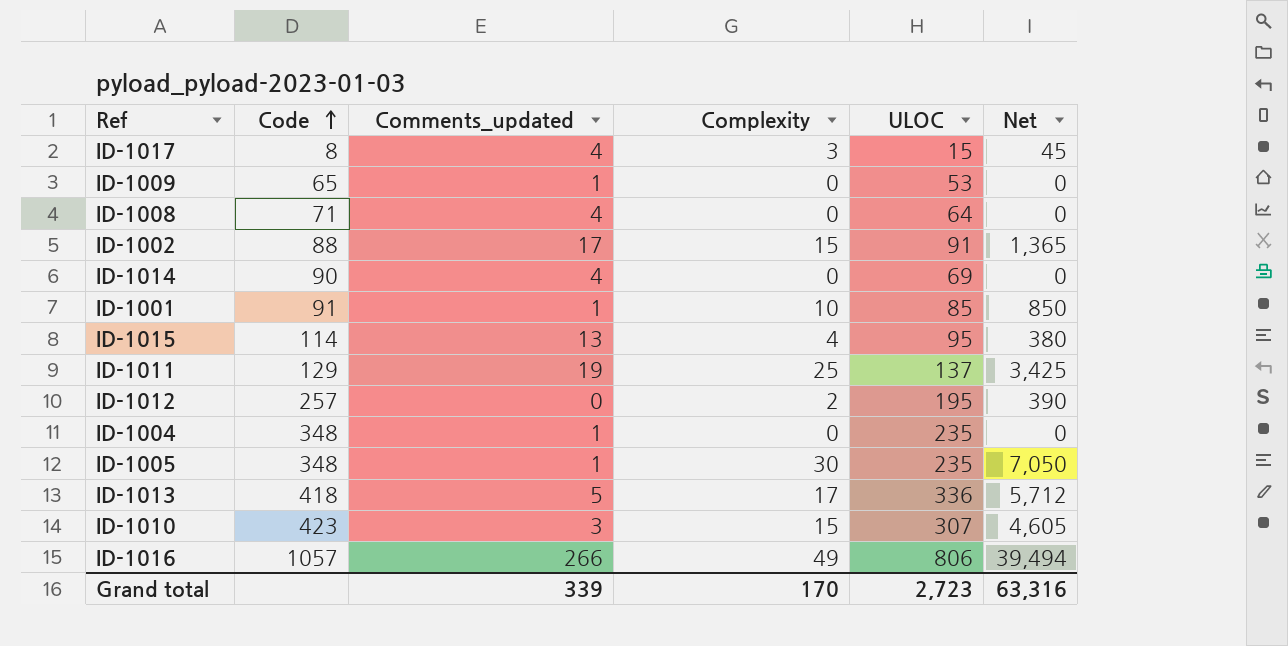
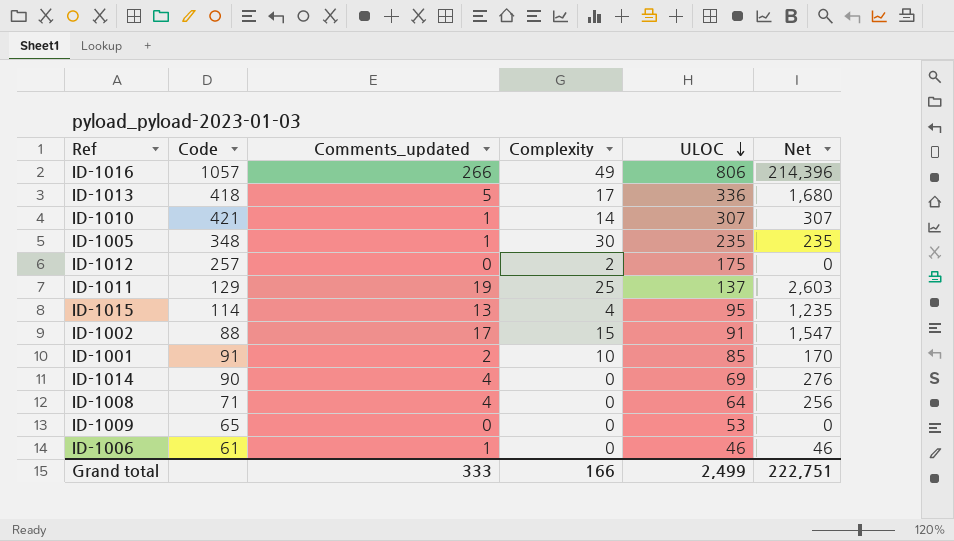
row order: Code ascending -> ULOC descending
column Net | formula: [Complexity] * [ULOC] -> [Comments_updated] * [ULOC]
row ID-1017: 8 | 4 | 3 | 15 | 45 -> none
row ID-1004: 348 | 1 | 0 | 235 | 0 -> none
ID-1010 | Code: 423 -> 421
ID-1010 | Comments_updated: 3 -> 1
ID-1010 | Complexity: 15 -> 14
ID-1012 | ULOC: 195 -> 175
ID-1001 | Comments_updated: 1 -> 2
ID-1009 | Comments_updated: 1 -> 0
row ID-1006: none -> 61 | 1 | 0 | 46 | 46
Grand total | Comments_updated: 339 -> 333
Grand total | Complexity: 170 -> 166
Grand total | ULOC: 2,723 -> 2,499
Grand total | Net: 63,316 -> 222,751

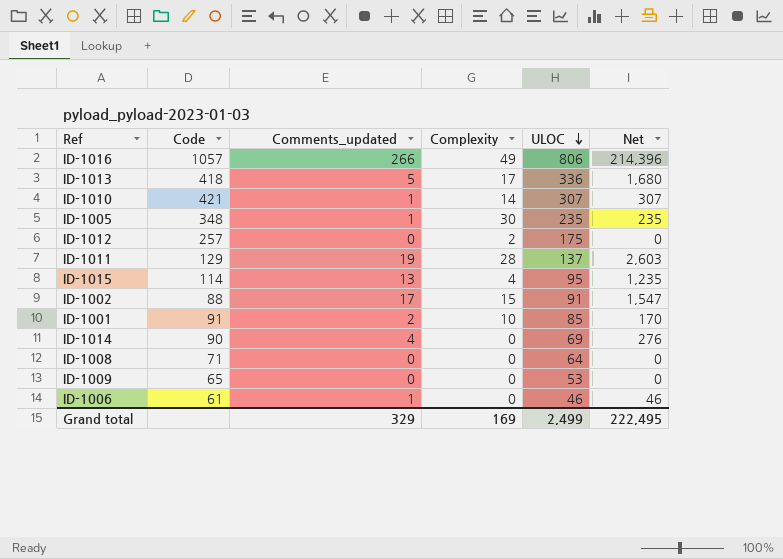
ID-1011 | Complexity: 25 -> 28
ID-1008 | Comments_updated: 4 -> 0
ID-1008 | Net: 256 -> 0
Grand total | Comments_updated: 333 -> 329
Grand total | Complexity: 166 -> 169
Grand total | Net: 222,751 -> 222,495

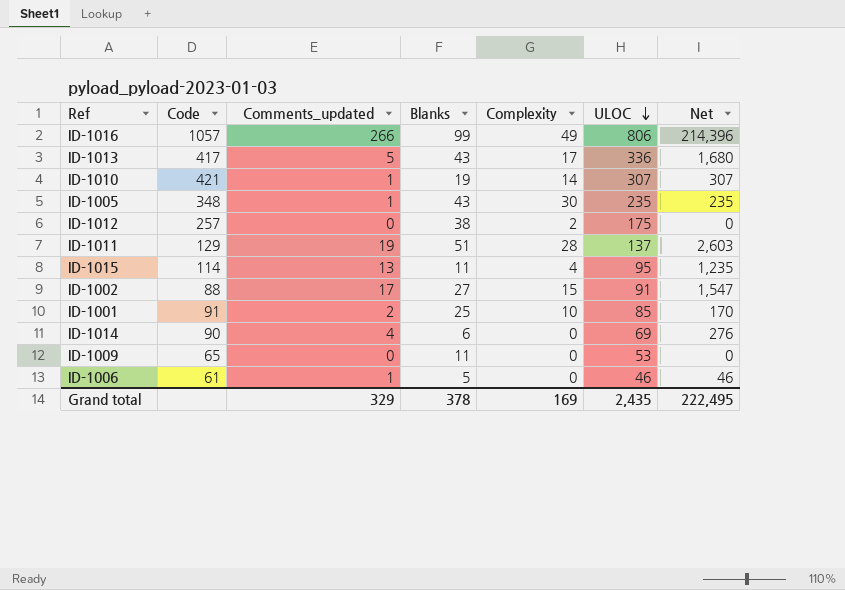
column Blanks | position: none -> 4
row ID-1008: 71 | 0 | 0 | 64 | 0 -> none
ID-1013 | Code: 418 -> 417
Grand total | ULOC: 2,499 -> 2,435

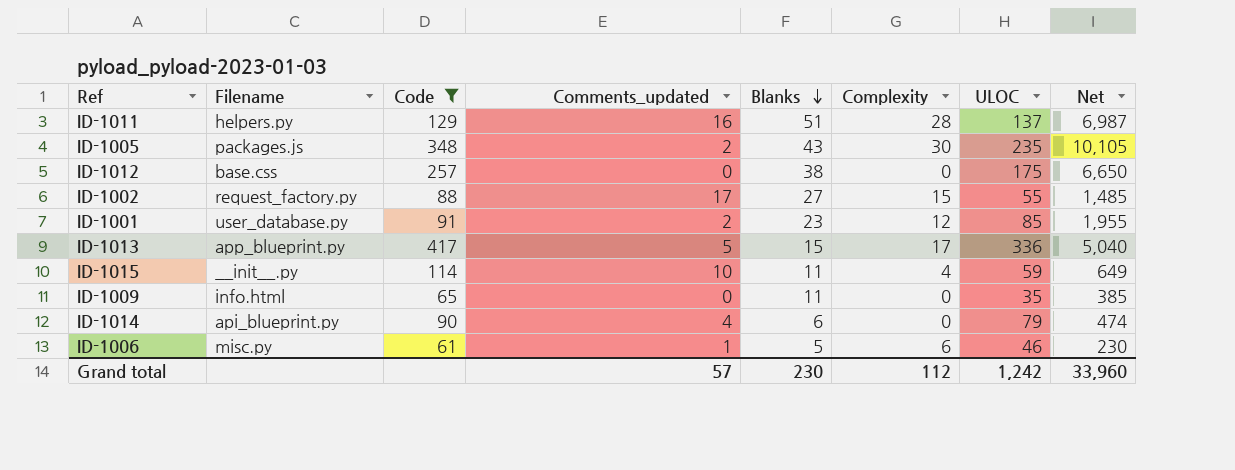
filter: none -> Code <= 417
row order: ULOC descending -> Blanks descending
column Filename | position: none -> 2
column Net | formula: [Comments_updated] * [ULOC] -> [Blanks] * [ULOC]
ID-1011 | Comments_updated: 19 -> 16
ID-1005 | Comments_updated: 1 -> 2
ID-1012 | Complexity: 2 -> 0
ID-1002 | ULOC: 91 -> 55
ID-1001 | Blanks: 25 -> 23
ID-1001 | Complexity: 10 -> 12
ID-1013 | Blanks: 43 -> 15
ID-1015 | Comments_updated: 13 -> 10
ID-1015 | ULOC: 95 -> 59
ID-1009 | ULOC: 53 -> 35
ID-1014 | ULOC: 69 -> 79
ID-1006 | Complexity: 0 -> 6
Grand total | Comments_updated: 329 -> 57
Grand total | Blanks: 378 -> 230
Grand total | Complexity: 169 -> 112
Grand total | ULOC: 2,435 -> 1,242
Grand total | Net: 222,495 -> 33,960

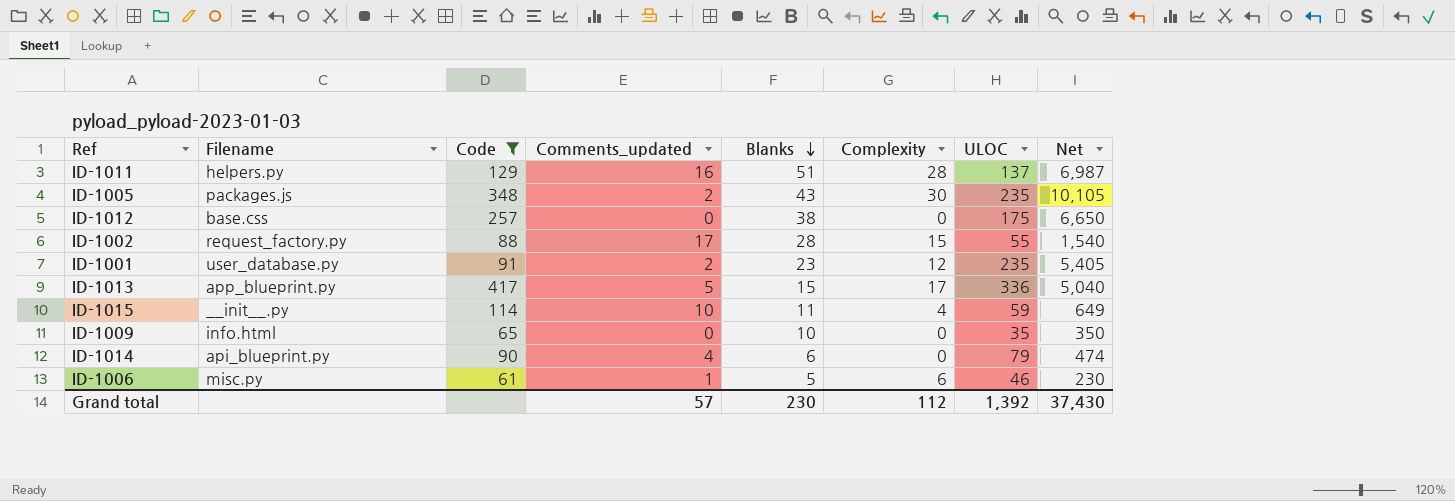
ID-1002 | Blanks: 27 -> 28
ID-1002 | Net: 1,485 -> 1,540
ID-1001 | ULOC: 85 -> 235
ID-1001 | Net: 1,955 -> 5,405
ID-1009 | Blanks: 11 -> 10
ID-1009 | Net: 385 -> 350
Grand total | ULOC: 1,242 -> 1,392
Grand total | Net: 33,960 -> 37,430

